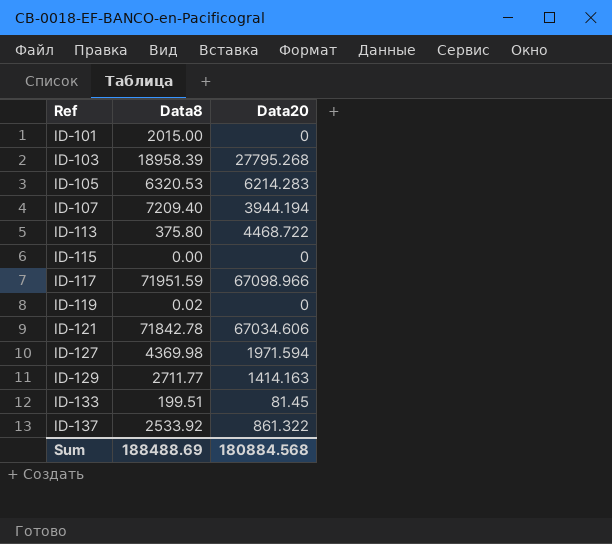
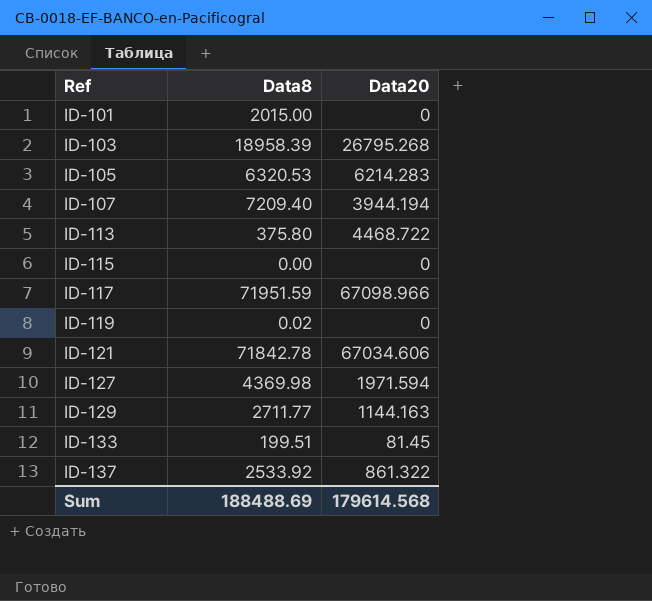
ID-103 | Data20: 27795.268 -> 26795.268
ID-129 | Data20: 1414.163 -> 1144.163
Sum | Data20: 180884.568 -> 179614.568

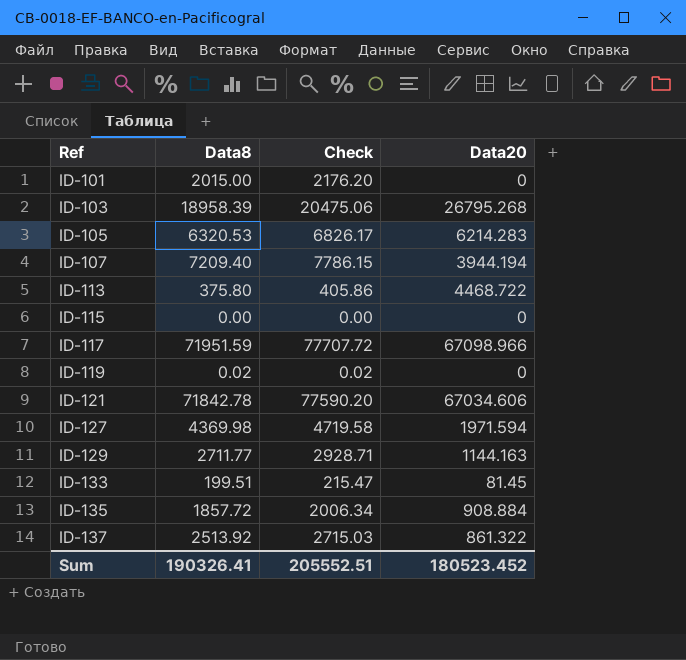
column Check | formula: none -> [Data8] * 1.08
row ID-135: none -> 1857.72 | 2006.34 | 908.884
ID-137 | Data8: 2533.92 -> 2513.92
Sum | Data8: 188488.69 -> 190326.41
Sum | Data20: 179614.568 -> 180523.452

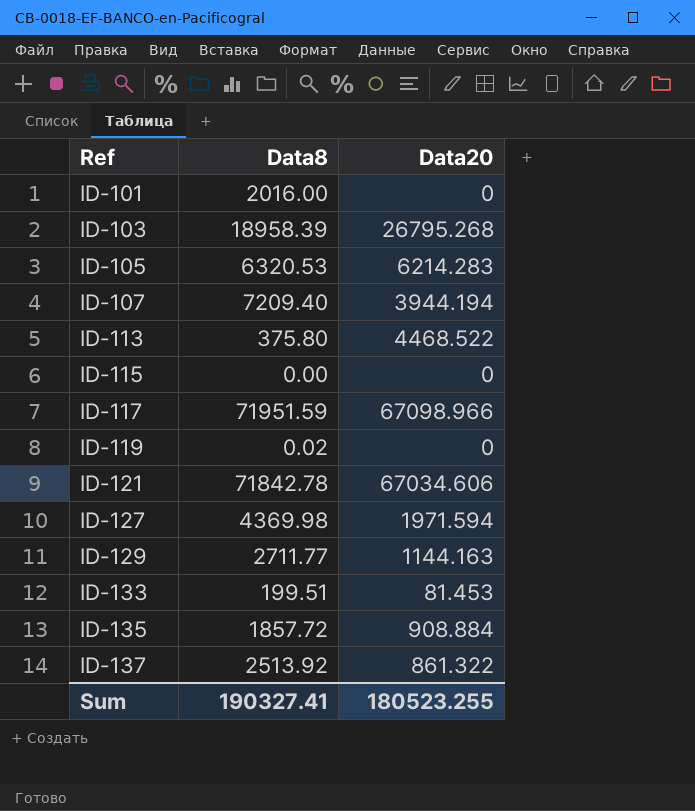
column Check | formula: [Data8] * 1.08 -> none
ID-101 | Data8: 2015.00 -> 2016.00
ID-113 | Data20: 4468.722 -> 4468.522
ID-133 | Data20: 81.45 -> 81.453
Sum | Data8: 190326.41 -> 190327.41
Sum | Data20: 180523.452 -> 180523.255

